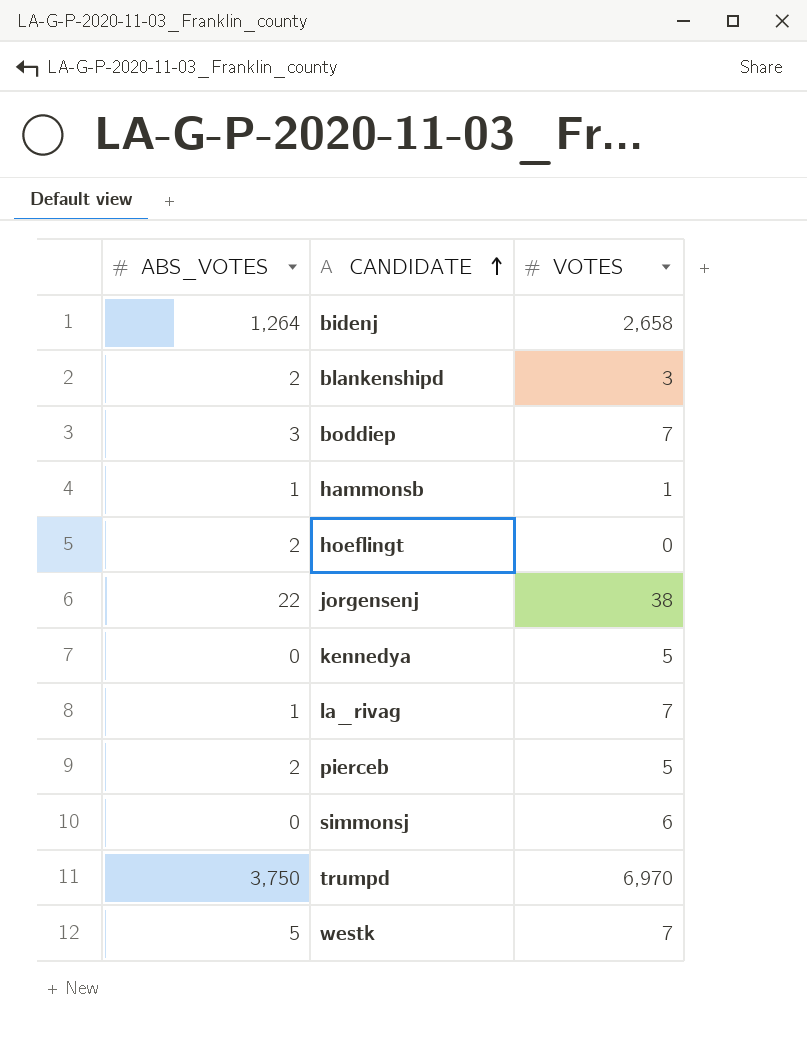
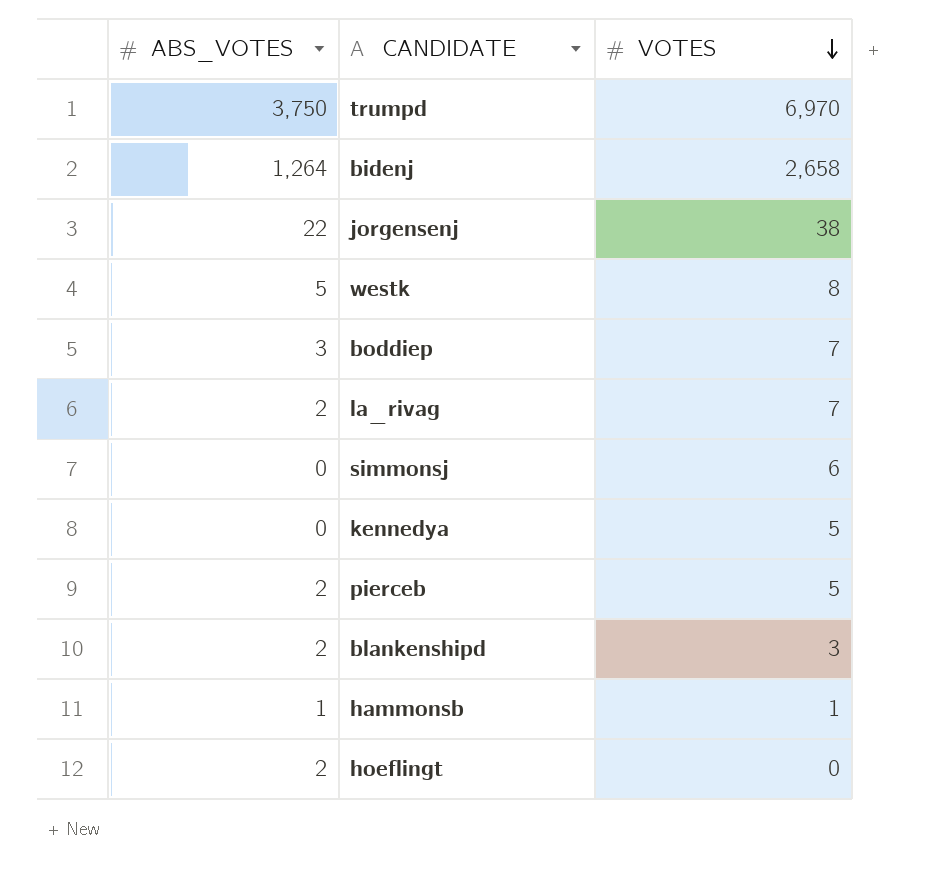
row order: CANDIDATE ascending -> VOTES descending
westk | VOTES: 7 -> 8
la_rivag | ABS_VOTES: 1 -> 2

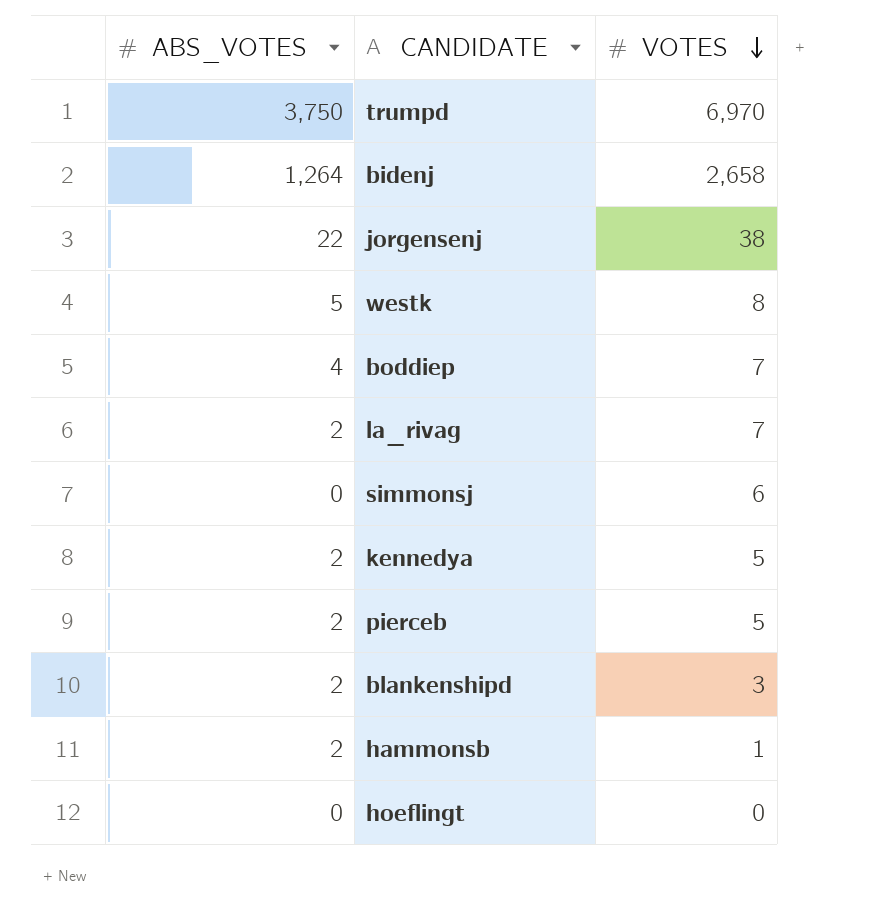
boddiep | ABS_VOTES: 3 -> 4
kennedya | ABS_VOTES: 0 -> 2
hammonsb | ABS_VOTES: 1 -> 2
hoeflingt | ABS_VOTES: 2 -> 0

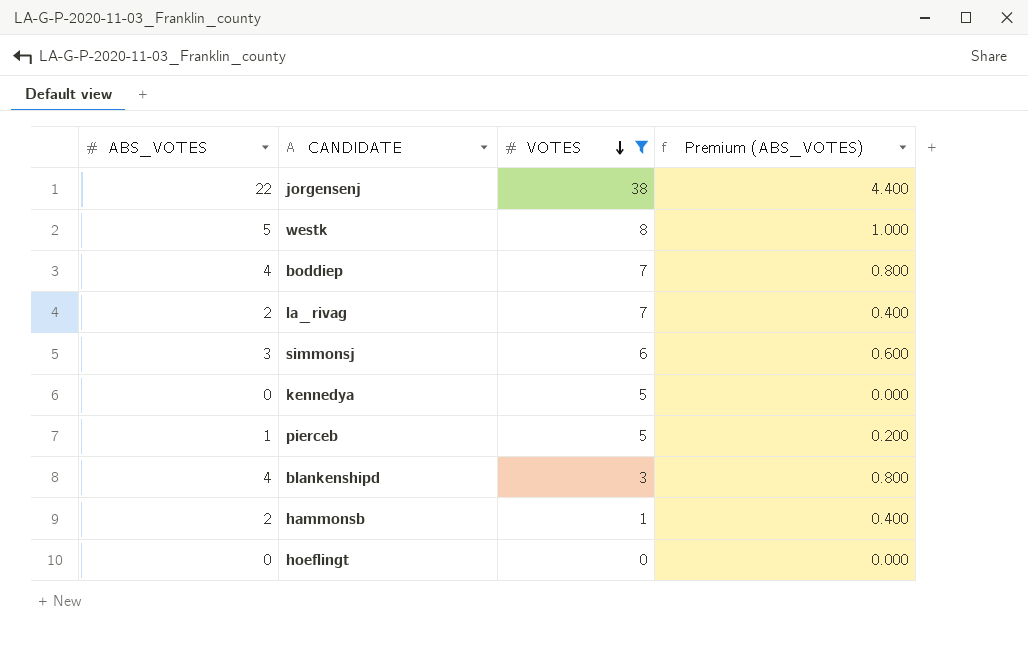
filter: none -> VOTES <= 38
column Premium (ABS_VOTES) | formula: none -> [ABS_VOTES] * 0.2
simmonsj | ABS_VOTES: 0 -> 3
kennedya | ABS_VOTES: 2 -> 0
pierceb | ABS_VOTES: 2 -> 1
blankenshipd | ABS_VOTES: 2 -> 4

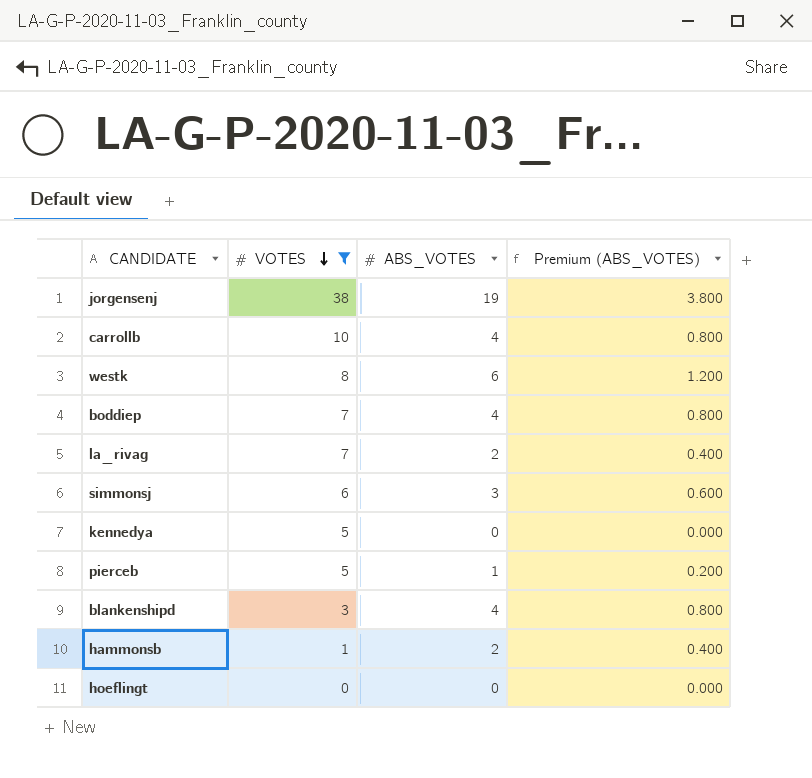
column ABS_VOTES | position: 1 -> 3
jorgensenj | ABS_VOTES: 22 -> 19
jorgensenj | Premium (ABS_VOTES): 4.400 -> 3.800
row carrollb: none -> 10 | 4 | 0.800
westk | ABS_VOTES: 5 -> 6
westk | Premium (ABS_VOTES): 1.000 -> 1.200

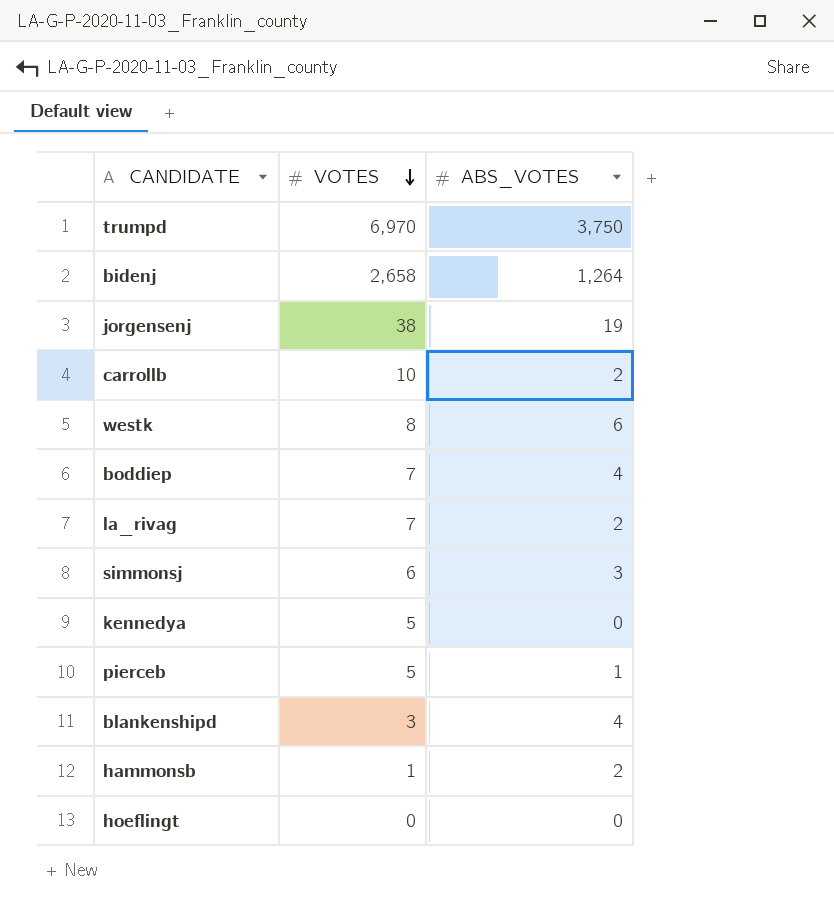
filter: VOTES <= 38 -> none
column Premium (ABS_VOTES) | formula: [ABS_VOTES] * 0.2 -> none
carrollb | ABS_VOTES: 4 -> 2

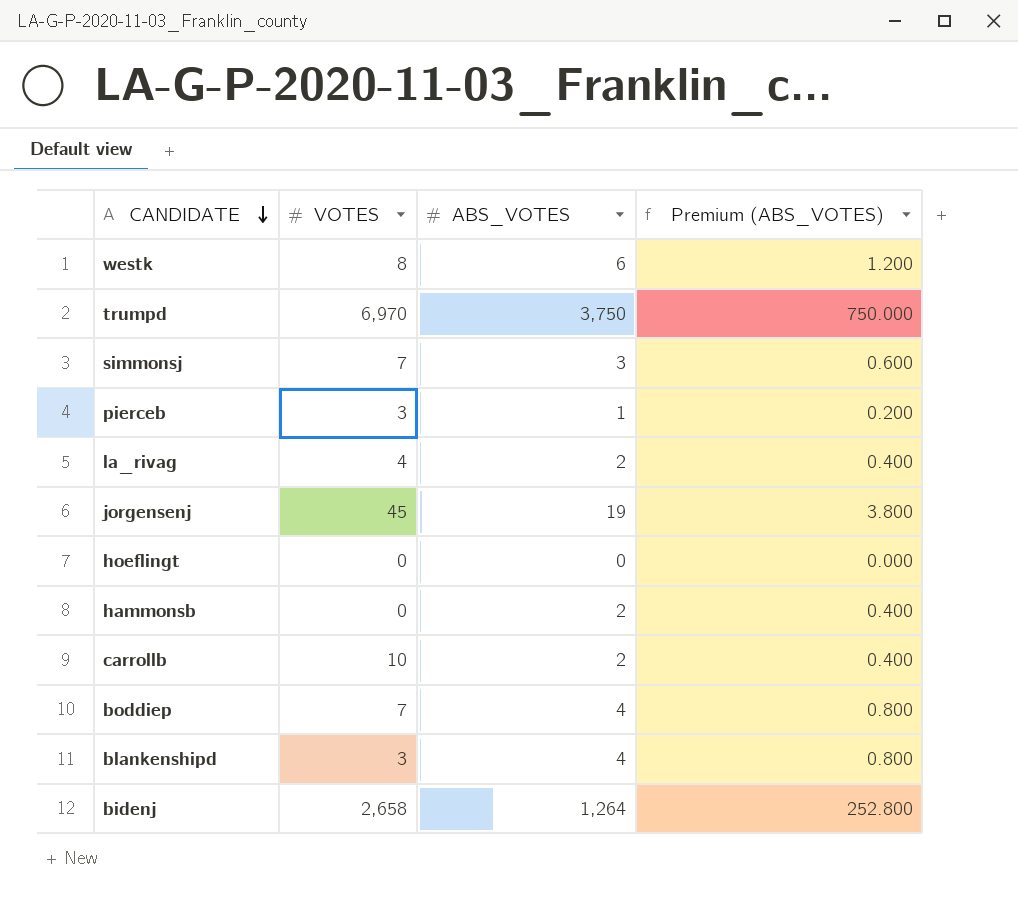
row order: VOTES descending -> CANDIDATE descending
column Premium (ABS_VOTES) | formula: none -> [ABS_VOTES] * 0.2
row kennedya: 5 | 0 -> none
simmonsj | VOTES: 6 -> 7
pierceb | VOTES: 5 -> 3
la_rivag | VOTES: 7 -> 4
jorgensenj | VOTES: 38 -> 45
hammonsb | VOTES: 1 -> 0

